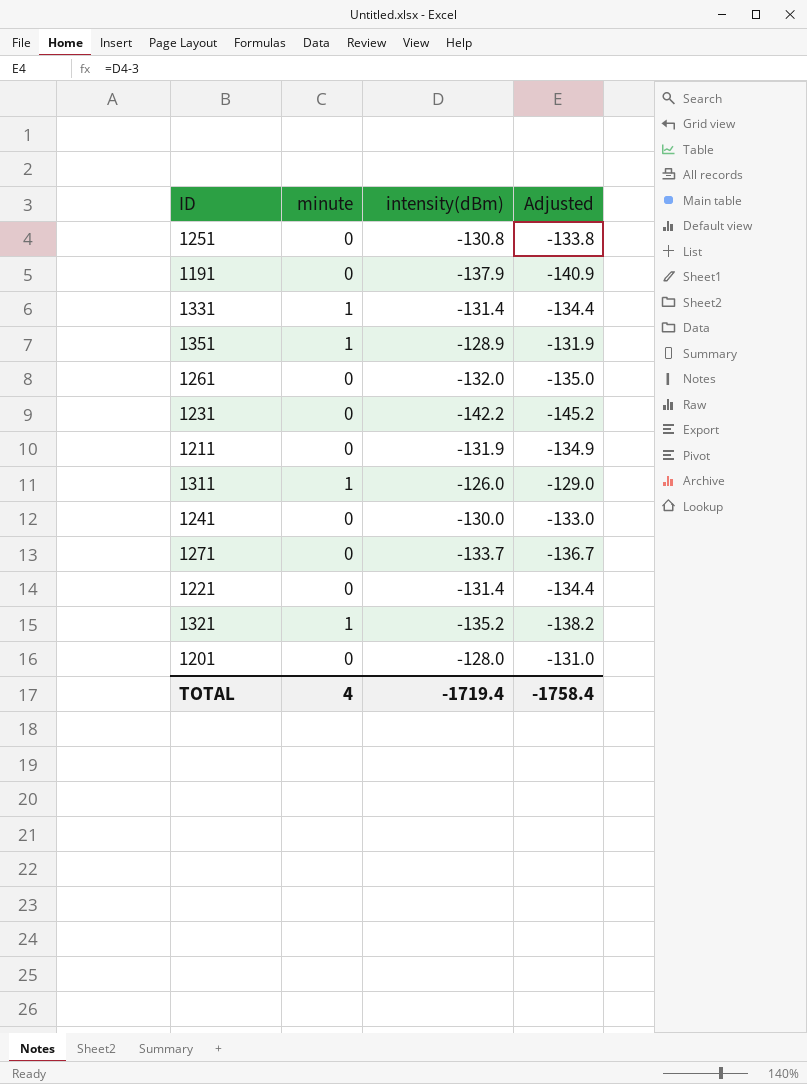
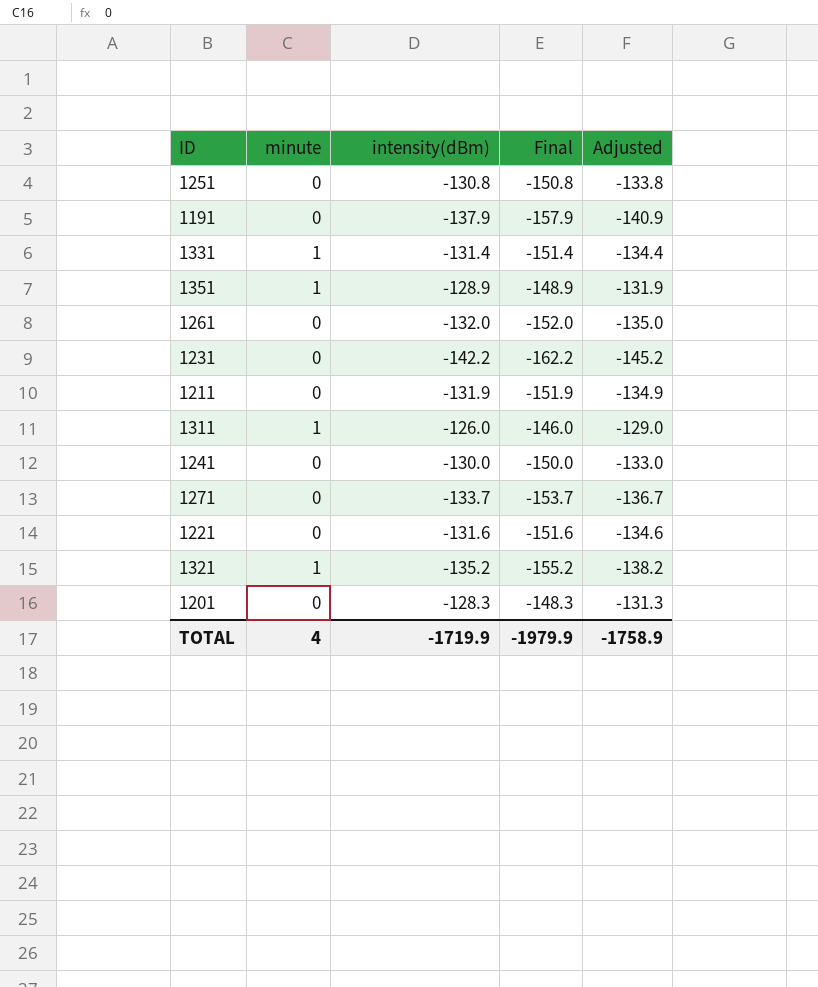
column Final | formula: none -> [intensity(dBm)] - 20
1221 | intensity(dBm): -131.4 -> -131.6
1221 | Adjusted: -134.4 -> -134.6
1201 | intensity(dBm): -128.0 -> -128.3
1201 | Adjusted: -131.0 -> -131.3
TOTAL | intensity(dBm): -1719.4 -> -1719.9
TOTAL | Adjusted: -1758.4 -> -1758.9

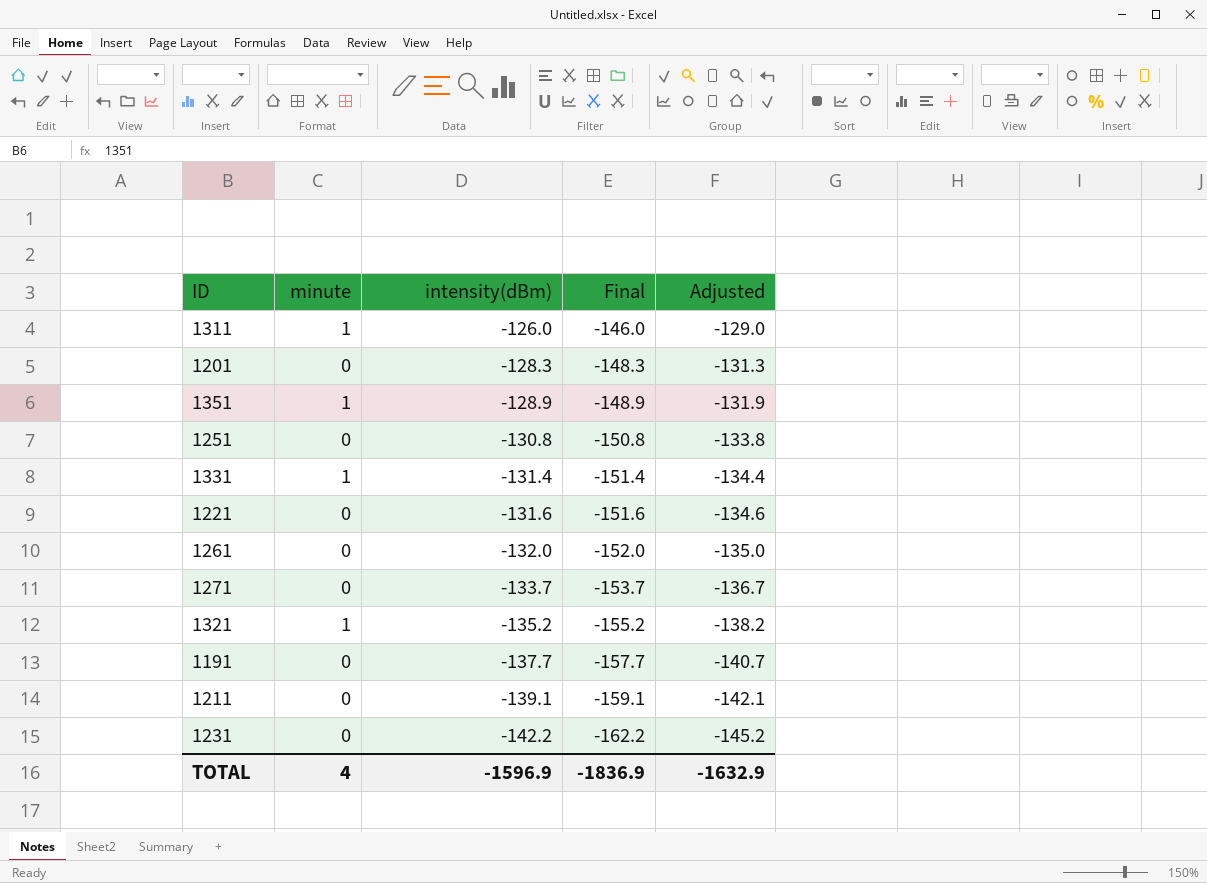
row order: none -> intensity(dBm) descending
row 1241: 0 | -130.0 | -150.0 | -133.0 -> none
1191 | intensity(dBm): -137.9 -> -137.7
1191 | Final: -157.9 -> -157.7
1191 | Adjusted: -140.9 -> -140.7
1211 | intensity(dBm): -131.9 -> -139.1
1211 | Final: -151.9 -> -159.1
1211 | Adjusted: -134.9 -> -142.1
TOTAL | intensity(dBm): -1719.9 -> -1596.9
TOTAL | Final: -1979.9 -> -1836.9
TOTAL | Adjusted: -1758.9 -> -1632.9

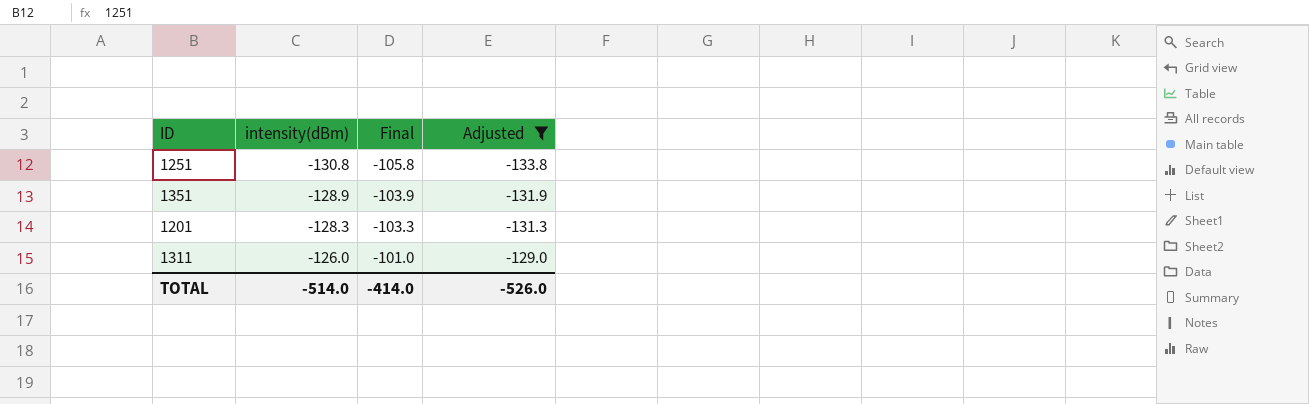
filter: none -> Adjusted >= -133.8
row order: intensity(dBm) descending -> intensity(dBm) ascending
column minute | position: 2 -> none
column Final | formula: [intensity(dBm)] - 20 -> [intensity(dBm)] + 25
TOTAL | intensity(dBm): -1596.9 -> -514.0
TOTAL | Final: -1836.9 -> -414.0
TOTAL | Adjusted: -1632.9 -> -526.0

